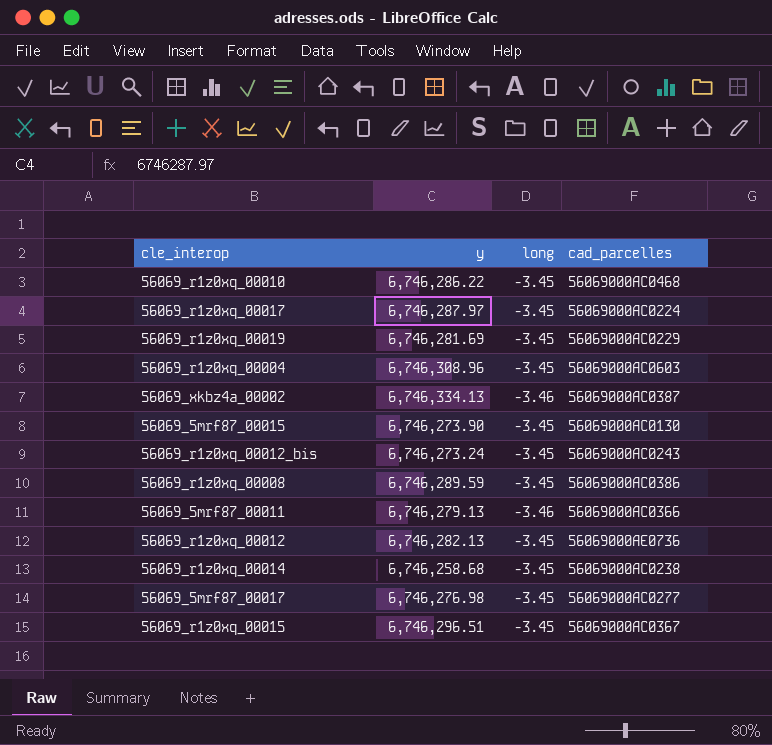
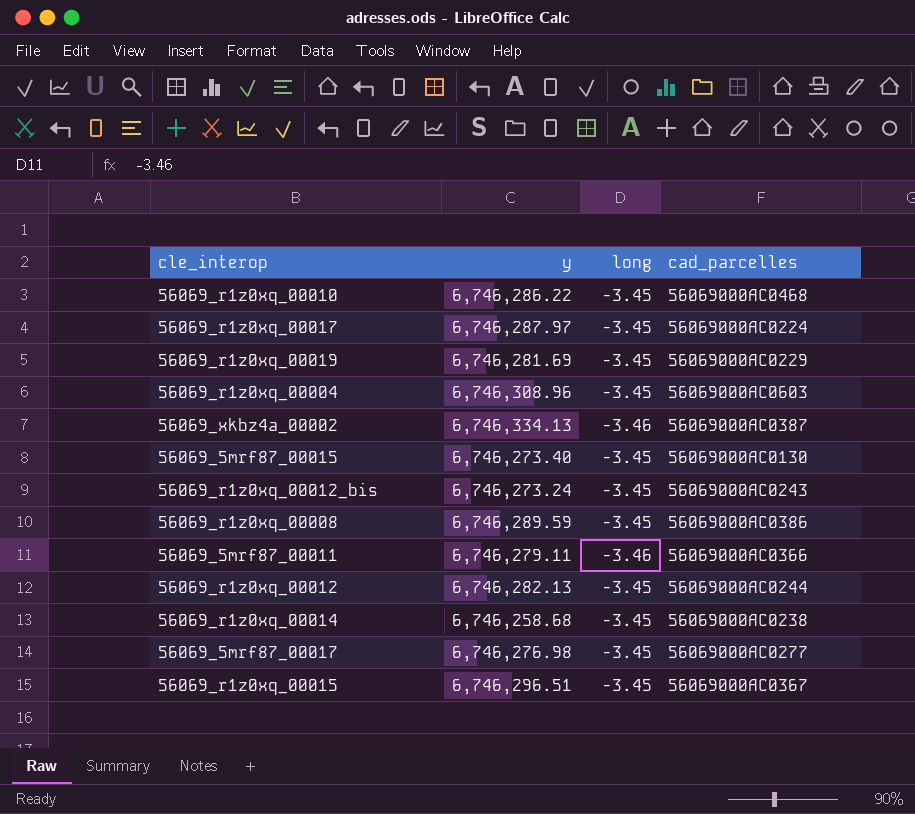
56069_5mrf87_00015 | y: 6,746,273.90 -> 6,746,273.40
56069_5mrf87_00011 | y: 6,746,279.13 -> 6,746,279.11
56069_r1z0xq_00012 | cad_parcelles: 56069000AE0736 -> 56069000AC0244

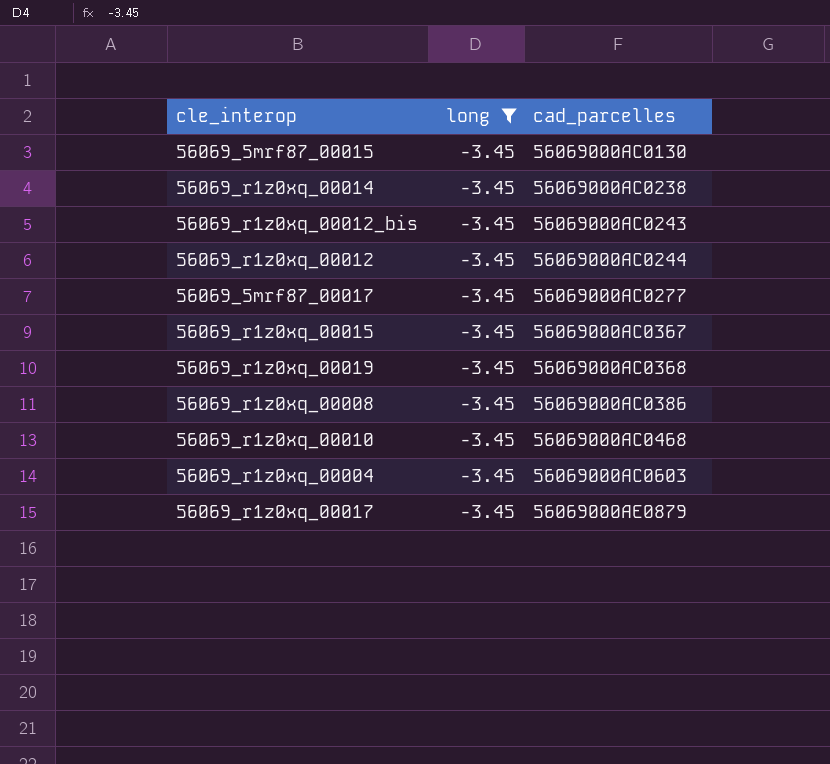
filter: none -> long = -3.45
row order: none -> cad_parcelles ascending
column y | position: 2 -> none
56069_r1z0xq_00019 | cad_parcelles: 56069000AC0229 -> 56069000AC0368
56069_r1z0xq_00017 | cad_parcelles: 56069000AC0224 -> 56069000AE0879

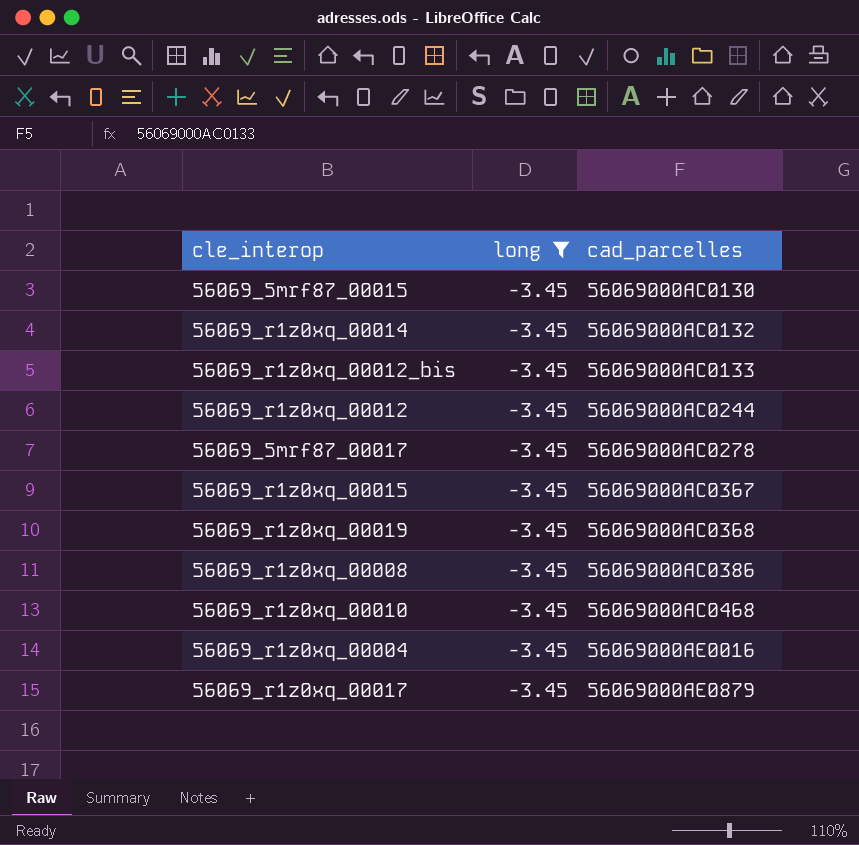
56069_r1z0xq_00014 | cad_parcelles: 56069000AC0238 -> 56069000AC0132
56069_r1z0xq_00012_bis | cad_parcelles: 56069000AC0243 -> 56069000AC0133
56069_5mrf87_00017 | cad_parcelles: 56069000AC0277 -> 56069000AC0278
56069_r1z0xq_00004 | cad_parcelles: 56069000AC0603 -> 56069000AE0016

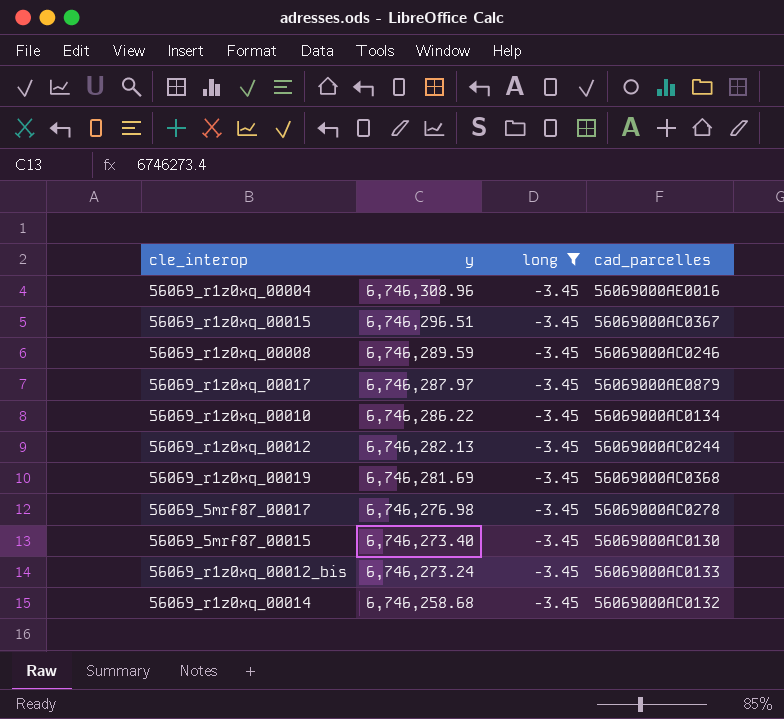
row order: cad_parcelles ascending -> y descending
column y | position: none -> 2
56069_r1z0xq_00008 | cad_parcelles: 56069000AC0386 -> 56069000AC0246
56069_r1z0xq_00010 | cad_parcelles: 56069000AC0468 -> 56069000AC0134

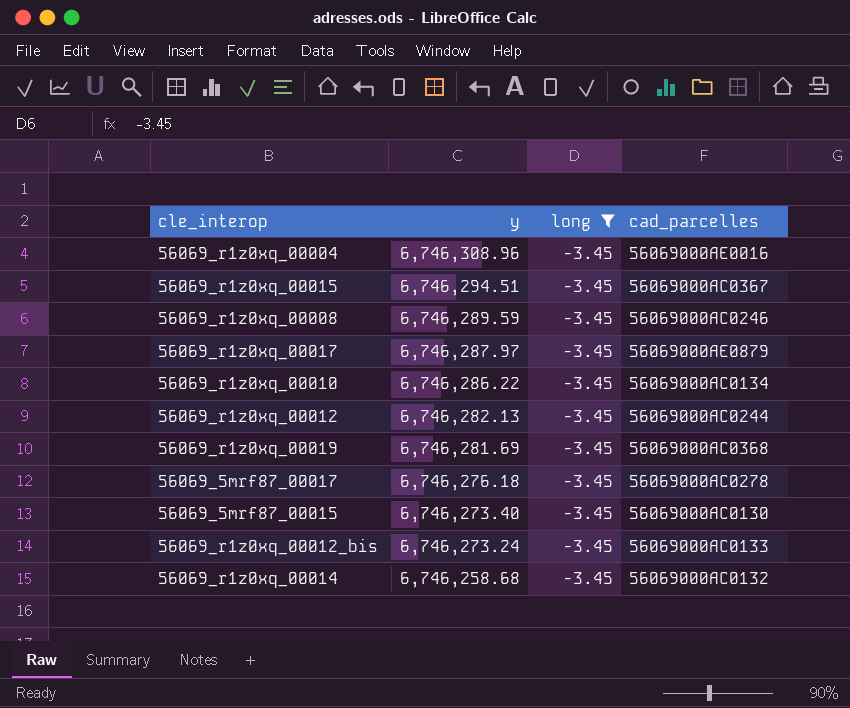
56069_r1z0xq_00015 | y: 6,746,296.51 -> 6,746,294.51
56069_5mrf87_00017 | y: 6,746,276.98 -> 6,746,276.18

